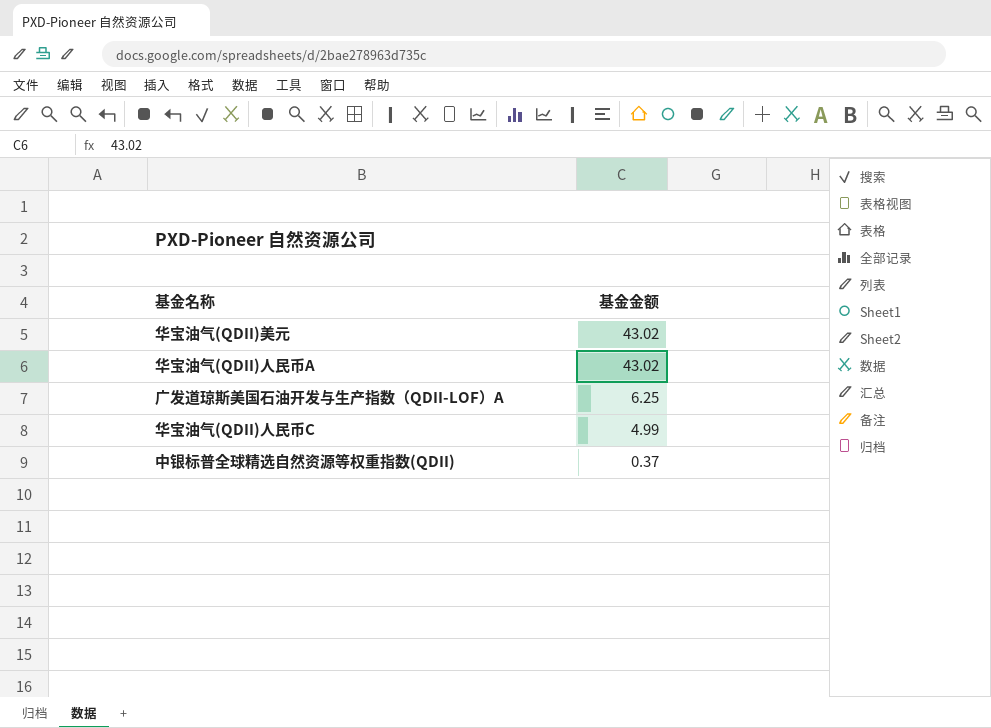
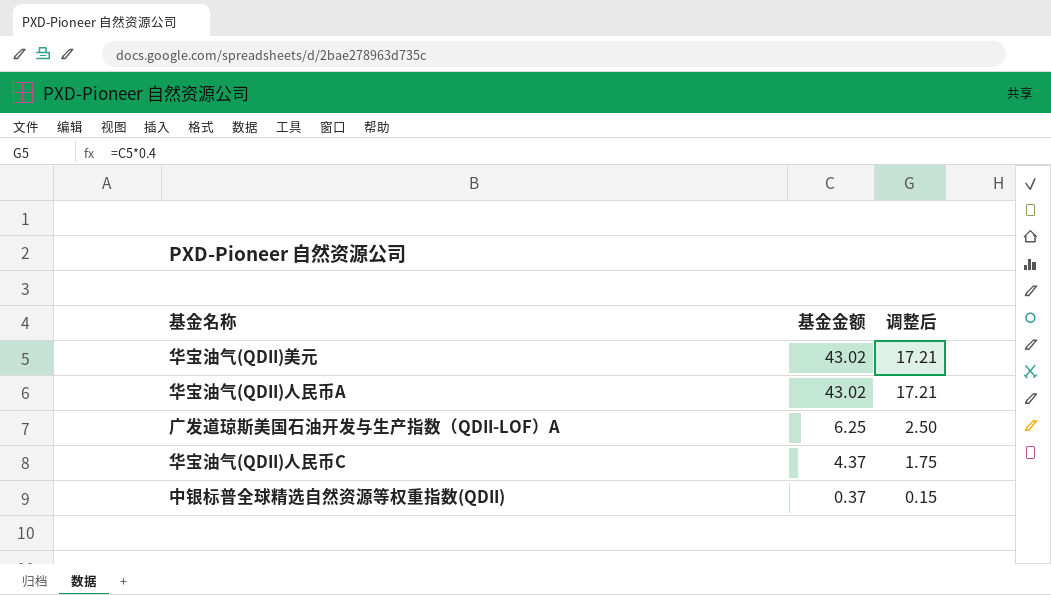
column 调整后 | formula: none -> [基金金额] * 0.4
华宝油气(QDII)人民币C | 基金金额: 4.99 -> 4.37

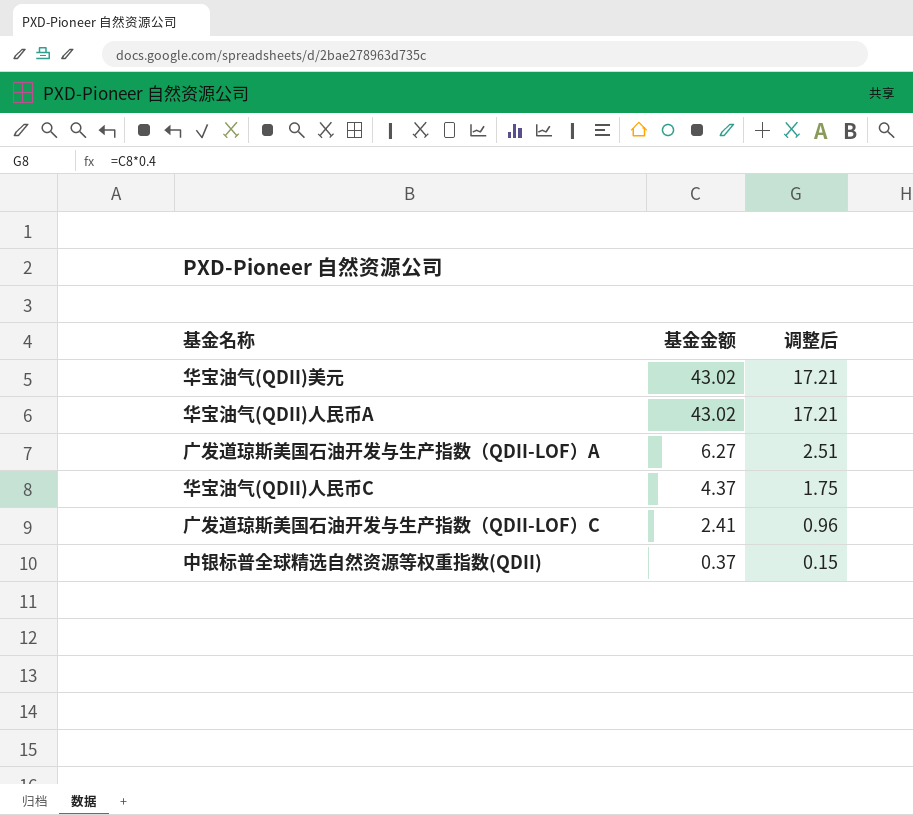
广发道琼斯美国石油开发与生产指数（QDII-LOF）A | 基金金额: 6.25 -> 6.27
广发道琼斯美国石油开发与生产指数（QDII-LOF）A | 调整后: 2.50 -> 2.51
row 广发道琼斯美国石油开发与生产指数（QDII-LOF）C: none -> 2.41 | 0.96

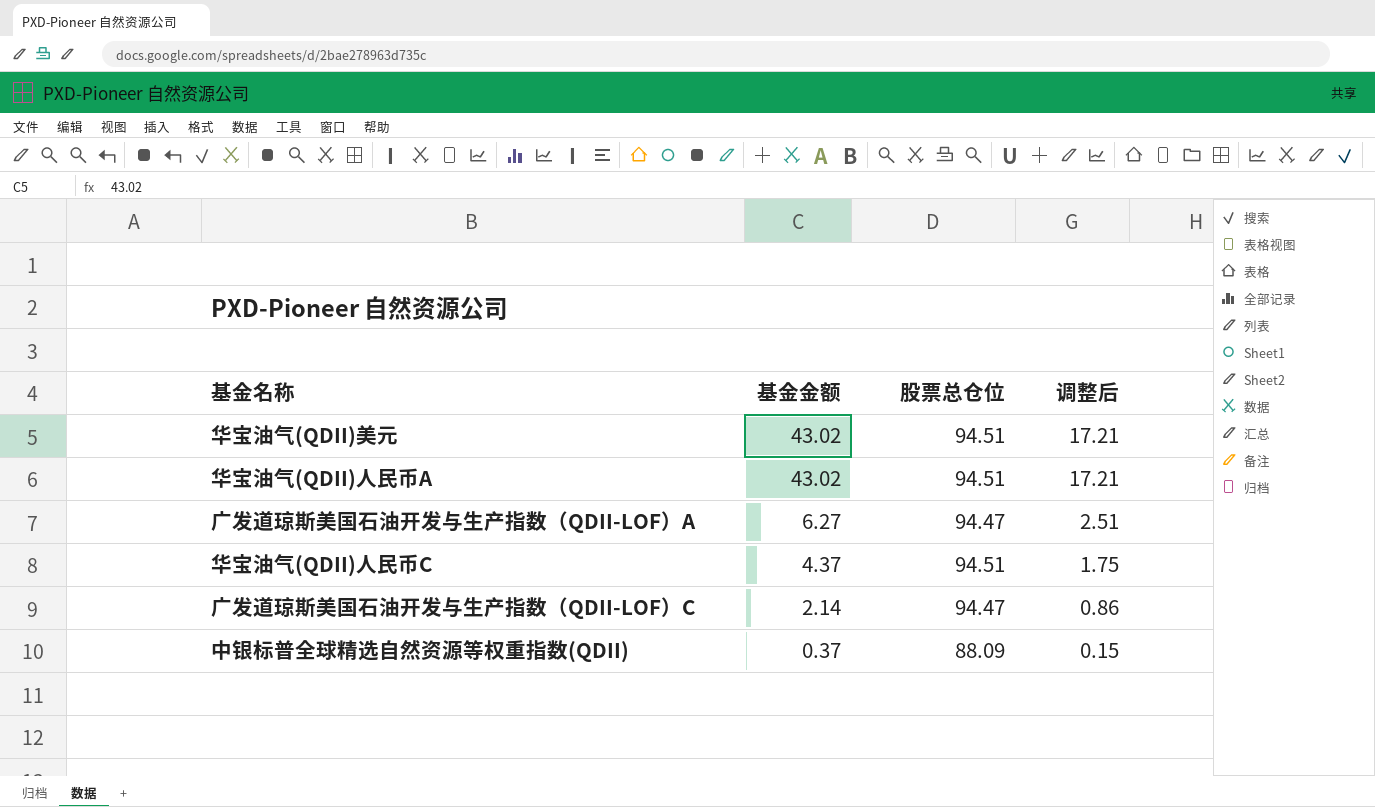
column 股票总仓位 | position: none -> 3
广发道琼斯美国石油开发与生产指数（QDII-LOF）C | 基金金额: 2.41 -> 2.14
广发道琼斯美国石油开发与生产指数（QDII-LOF）C | 调整后: 0.96 -> 0.86

